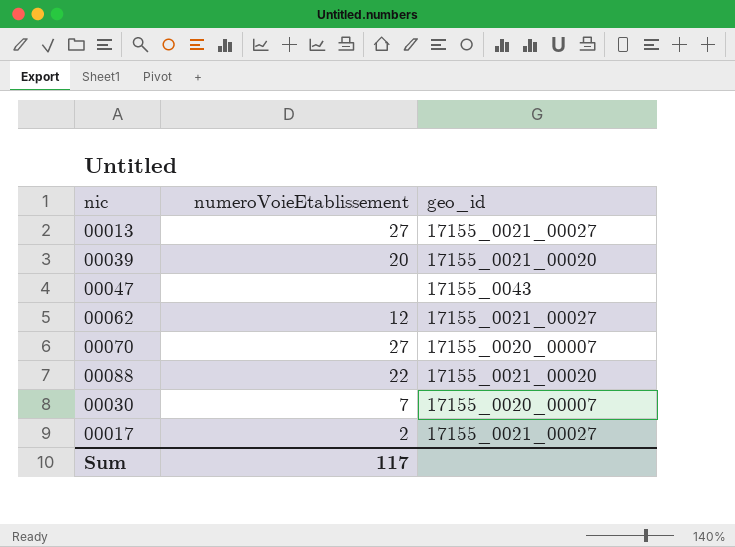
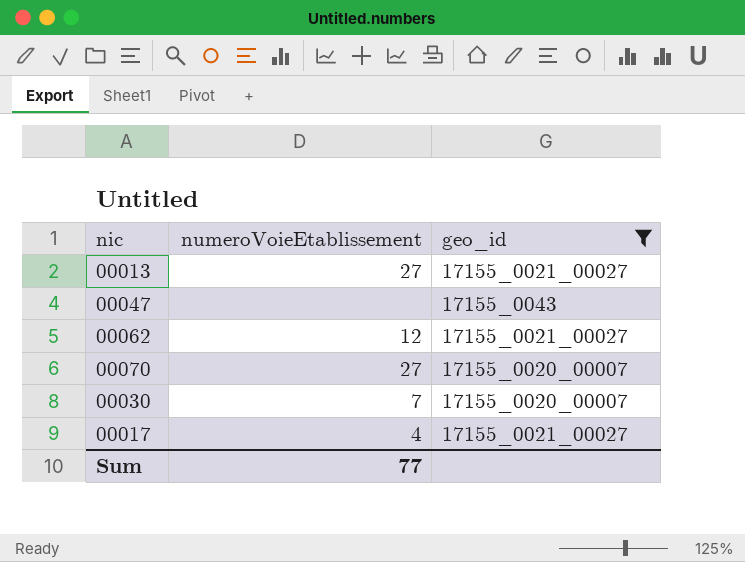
filter: none -> geo_id != 17155_0021_00020
00017 | numeroVoieEtablissement: 2 -> 4
Sum | numeroVoieEtablissement: 117 -> 77

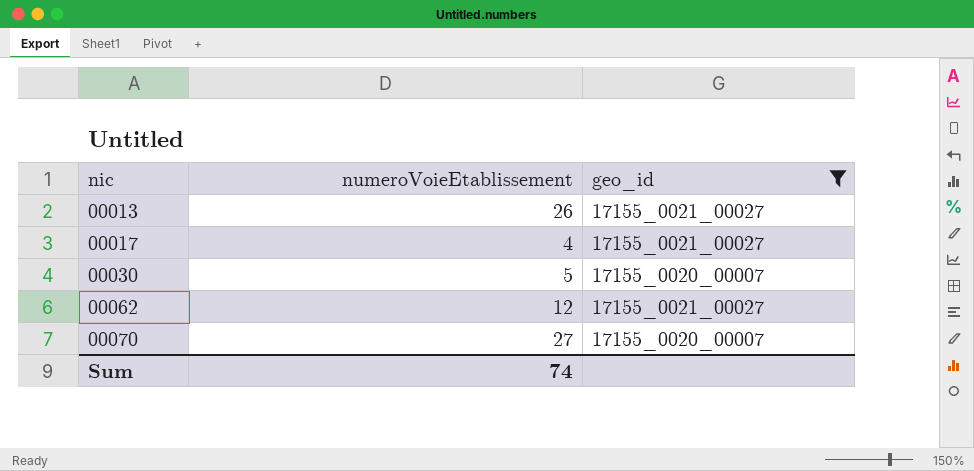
row order: none -> nic ascending
row 00047: none | 17155_0043 -> none
00013 | numeroVoieEtablissement: 27 -> 26
00030 | numeroVoieEtablissement: 7 -> 5
Sum | numeroVoieEtablissement: 77 -> 74

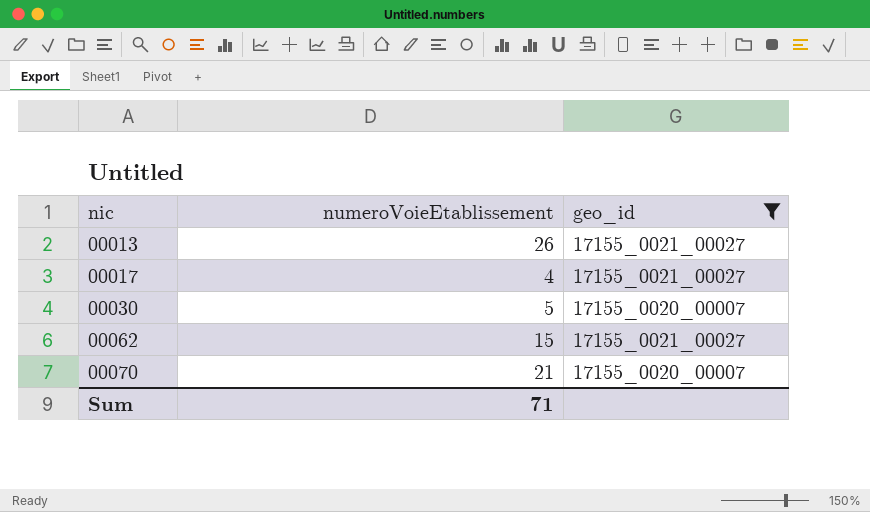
00062 | numeroVoieEtablissement: 12 -> 15
00070 | numeroVoieEtablissement: 27 -> 21
Sum | numeroVoieEtablissement: 74 -> 71

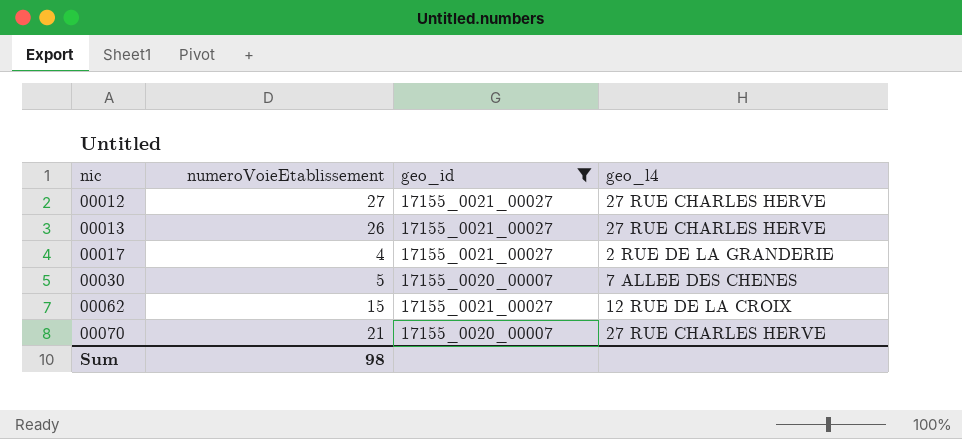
column geo_l4 | position: none -> 4
row 00012: none -> 27 | 17155_0021_00027 | 27 RUE CHARLES HERVE
Sum | numeroVoieEtablissement: 71 -> 98

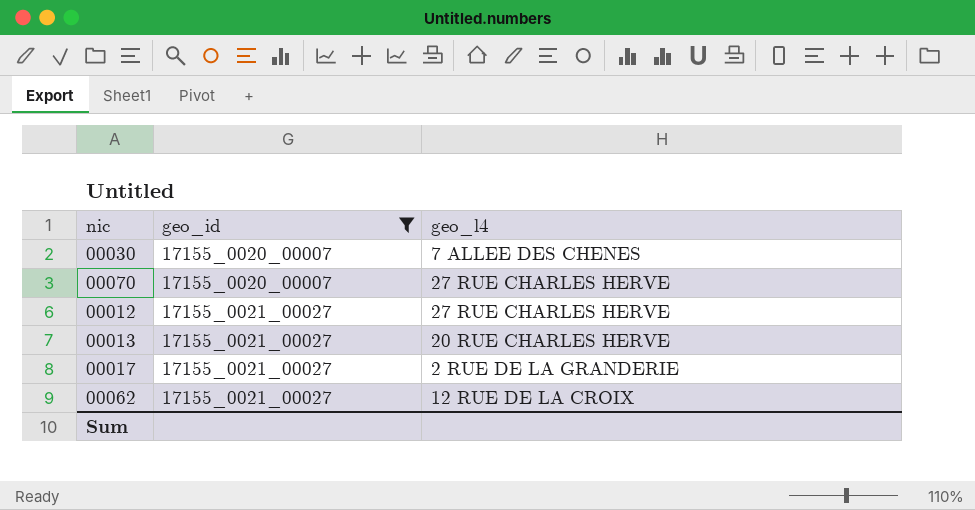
row order: nic ascending -> geo_id ascending
column numeroVoieEtablissement | position: 2 -> none
00013 | geo_l4: 27 RUE CHARLES HERVE -> 20 RUE CHARLES HERVE

